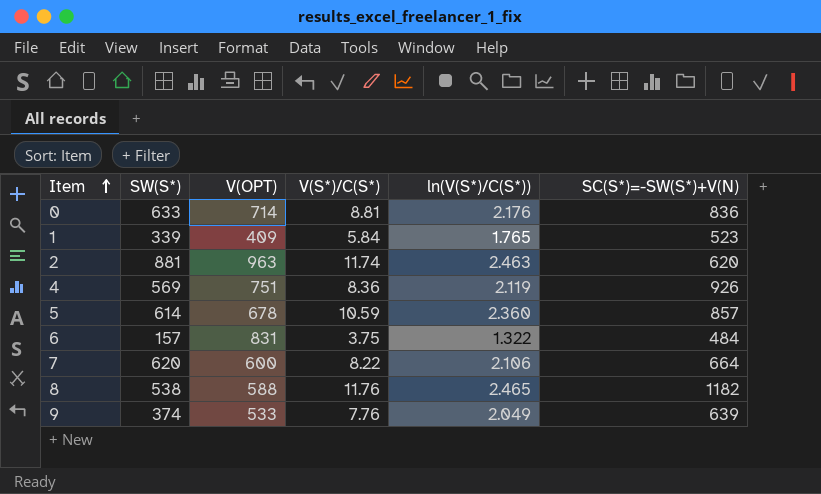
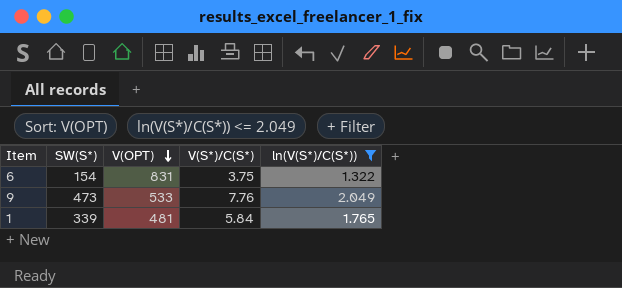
filter: none -> ln(V(S*)/C(S*)) <= 2.049
row order: Item ascending -> V(OPT) descending
column SC(S*)=-SW(S*)+V(N) | position: 6 -> none
6 | SW(S*): 157 -> 154
9 | SW(S*): 374 -> 473
1 | V(OPT): 409 -> 481

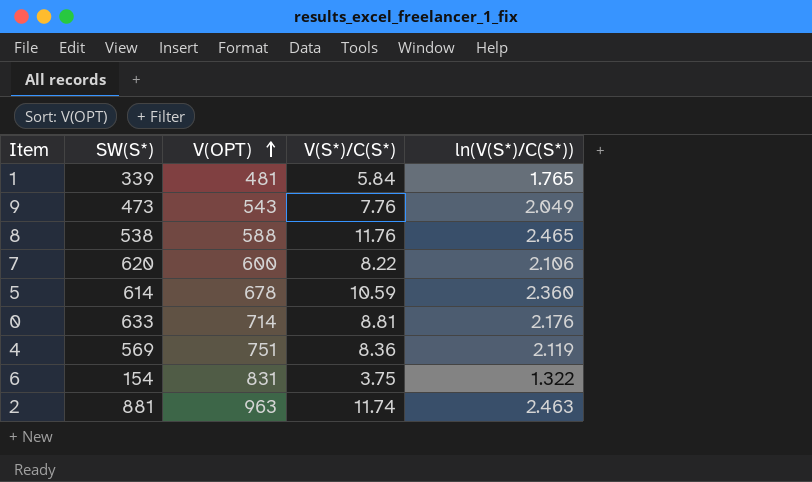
filter: ln(V(S*)/C(S*)) <= 2.049 -> none
row order: V(OPT) descending -> V(OPT) ascending
9 | V(OPT): 533 -> 543

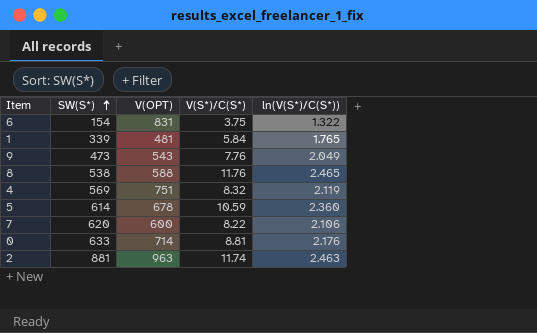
row order: V(OPT) ascending -> SW(S*) ascending
4 | V(S*)/C(S*): 8.36 -> 8.32

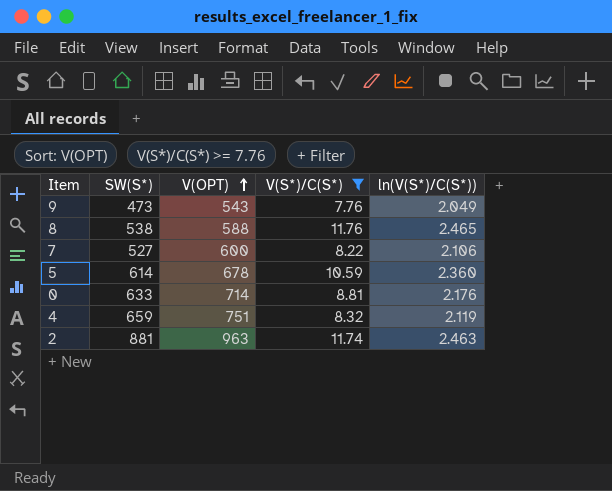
filter: none -> V(S*)/C(S*) >= 7.76
row order: SW(S*) ascending -> V(OPT) ascending
7 | SW(S*): 620 -> 527
4 | SW(S*): 569 -> 659

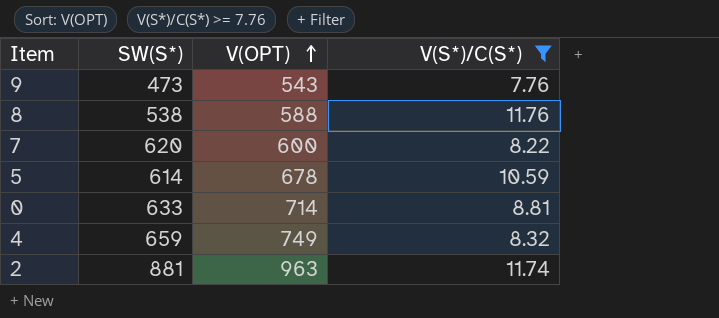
column ln(V(S*)/C(S*)) | position: 5 -> none
7 | SW(S*): 527 -> 620
4 | V(OPT): 751 -> 749

